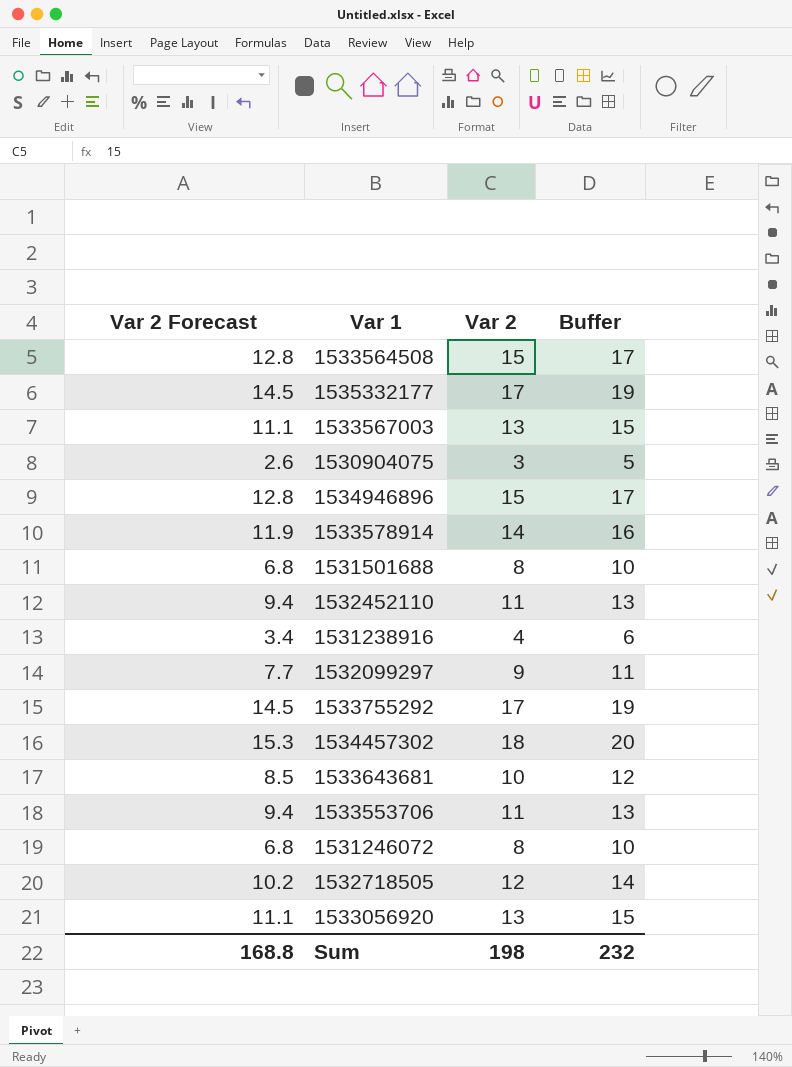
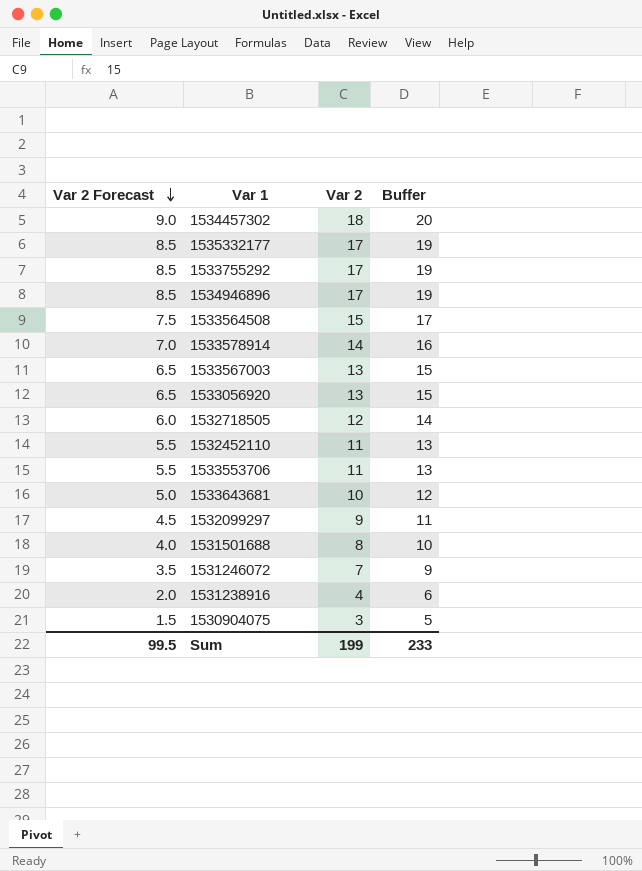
row order: none -> Var 2 Forecast descending
column Var 2 Forecast | formula: [Var 2] * 0.85 -> [Var 2] * 0.5
1534946896 | Var 2: 15 -> 17
1534946896 | Buffer: 17 -> 19
1531246072 | Var 2: 8 -> 7
1531246072 | Buffer: 10 -> 9
Sum | Var 2 Forecast: 168.8 -> 99.5
Sum | Var 2: 198 -> 199
Sum | Buffer: 232 -> 233

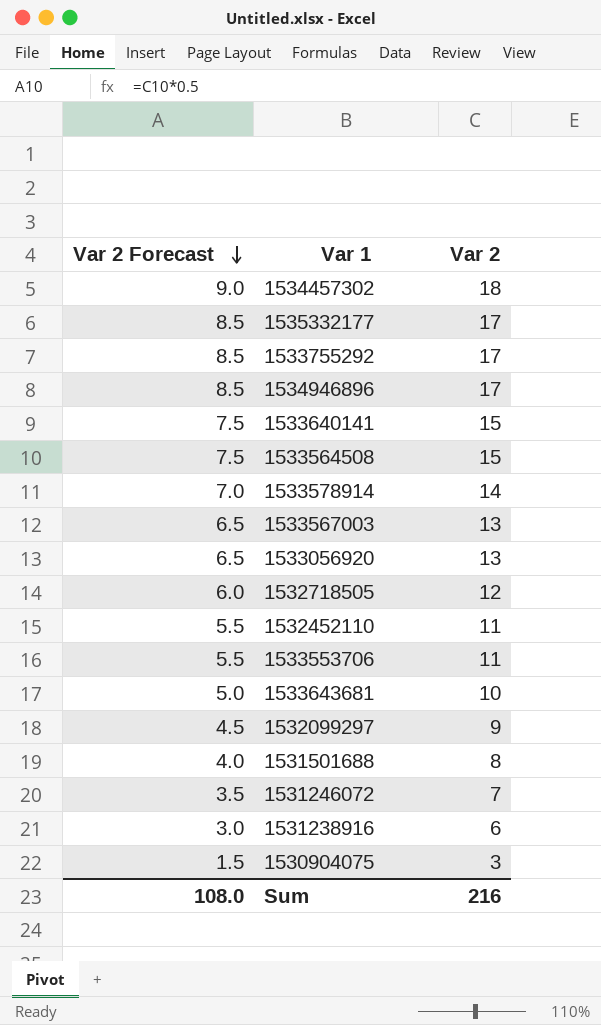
column Buffer | formula: [Var 2] + 2 -> none
row 1533640141: none -> 7.5 | 15
1531238916 | Var 2 Forecast: 2.0 -> 3.0
1531238916 | Var 2: 4 -> 6
Sum | Var 2 Forecast: 99.5 -> 108.0
Sum | Var 2: 199 -> 216

